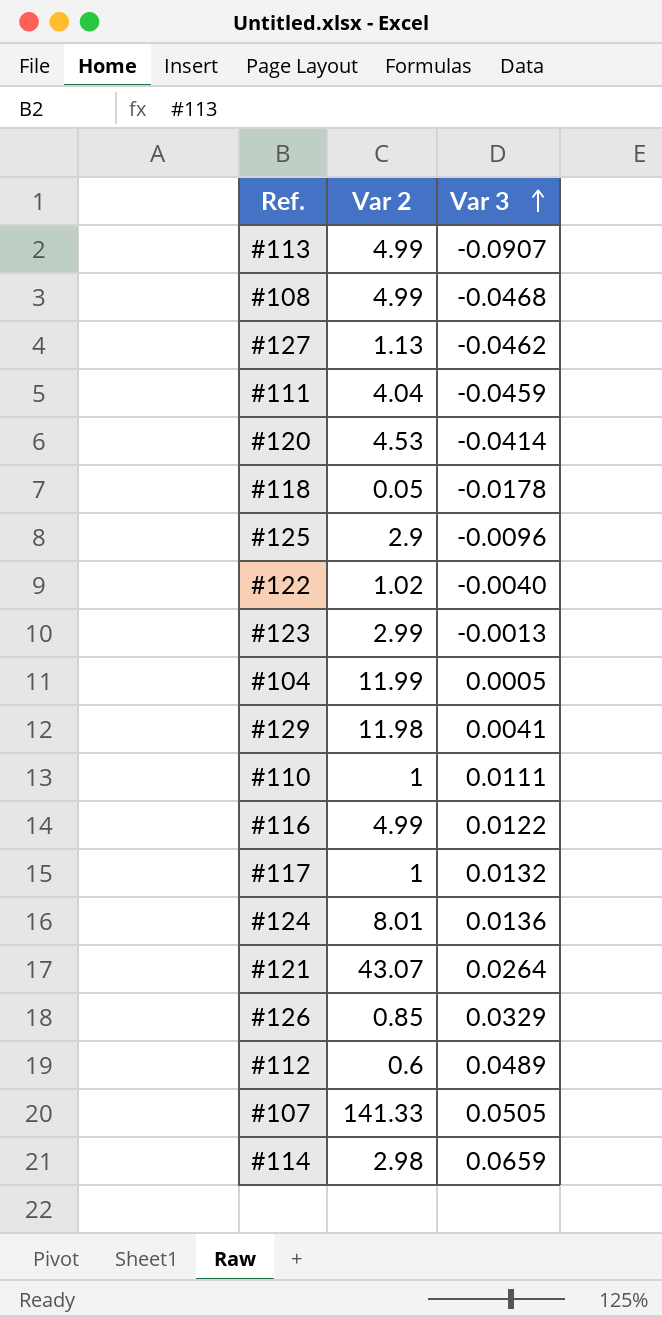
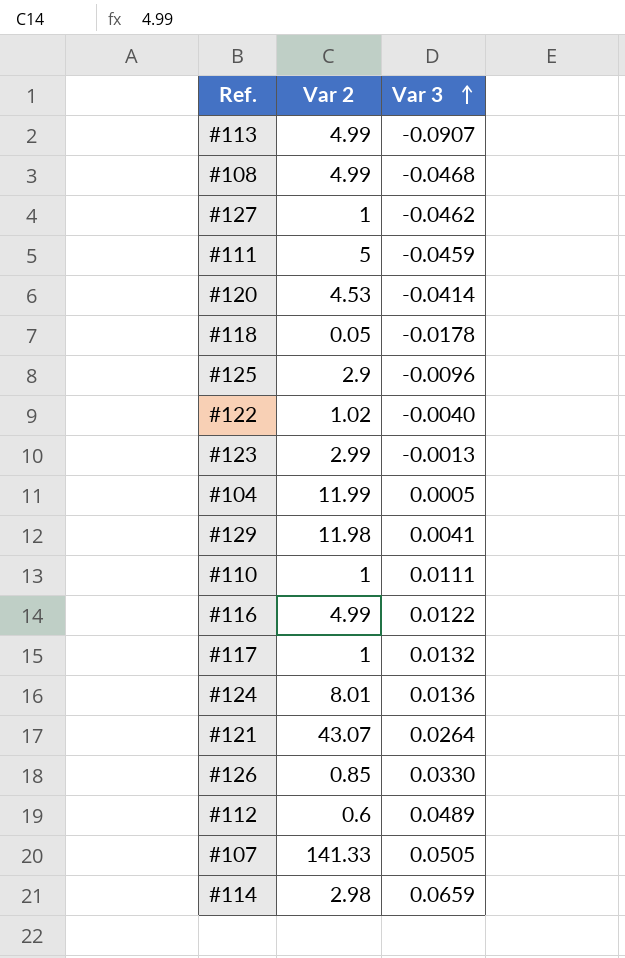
#127 | Var 2: 1.13 -> 1
#111 | Var 2: 4.04 -> 5
#126 | Var 3: 0.0329 -> 0.0330

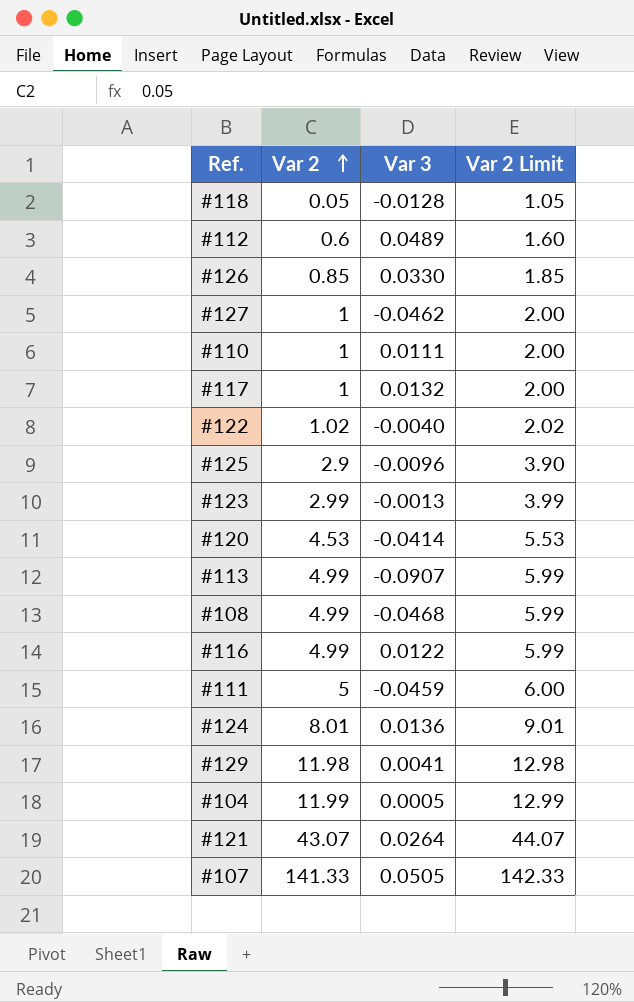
row order: Var 3 ascending -> Var 2 ascending
column Var 2 Limit | formula: none -> [Var 2] + 1
row #114: 2.98 | 0.0659 -> none
#118 | Var 3: -0.0178 -> -0.0128

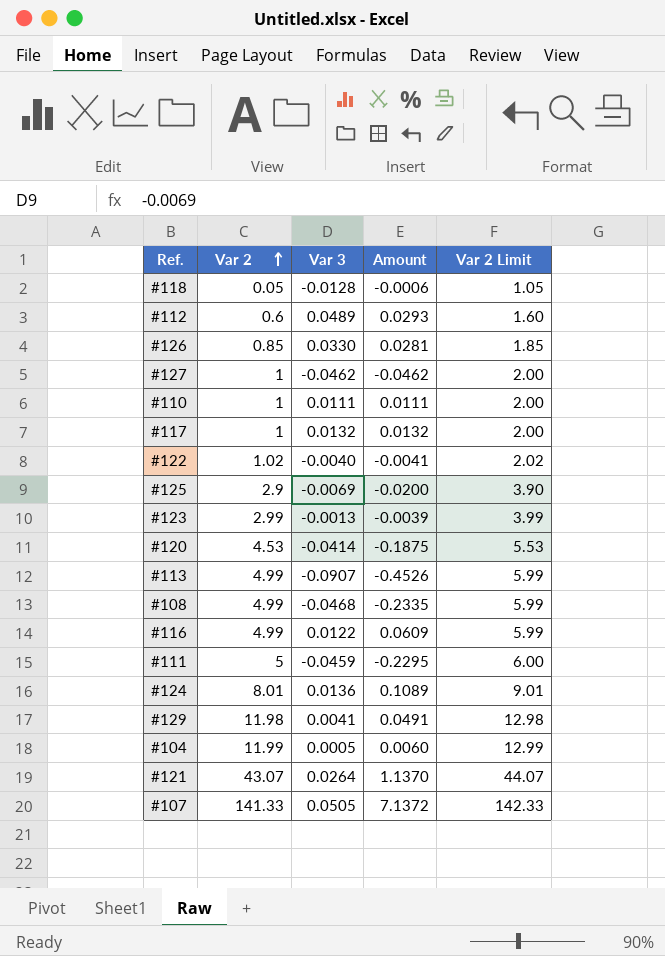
column Amount | formula: none -> [Var 2] * [Var 3]
#125 | Var 3: -0.0096 -> -0.0069

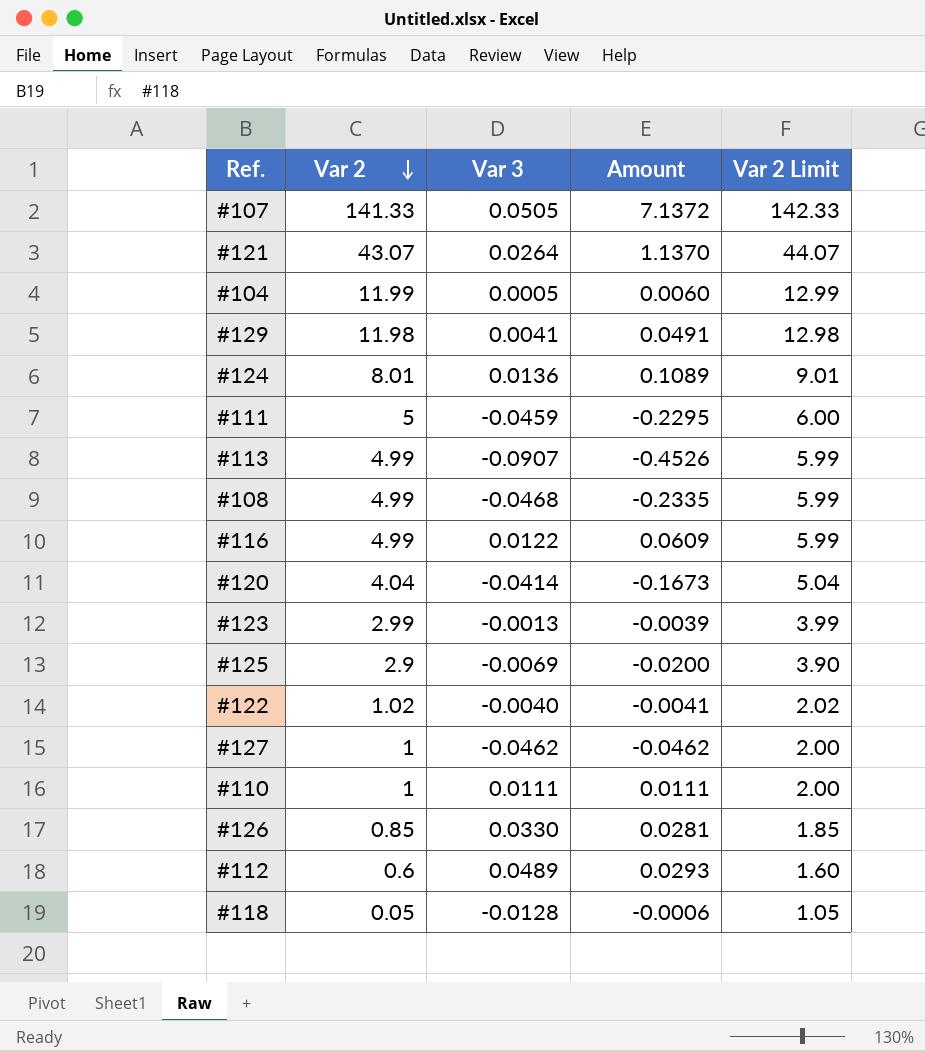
row order: Var 2 ascending -> Var 2 descending
row #117: 1 | 0.0132 | 0.0132 | 2.00 -> none
#120 | Var 2: 4.53 -> 4.04
#120 | Amount: -0.1875 -> -0.1673
#120 | Var 2 Limit: 5.53 -> 5.04

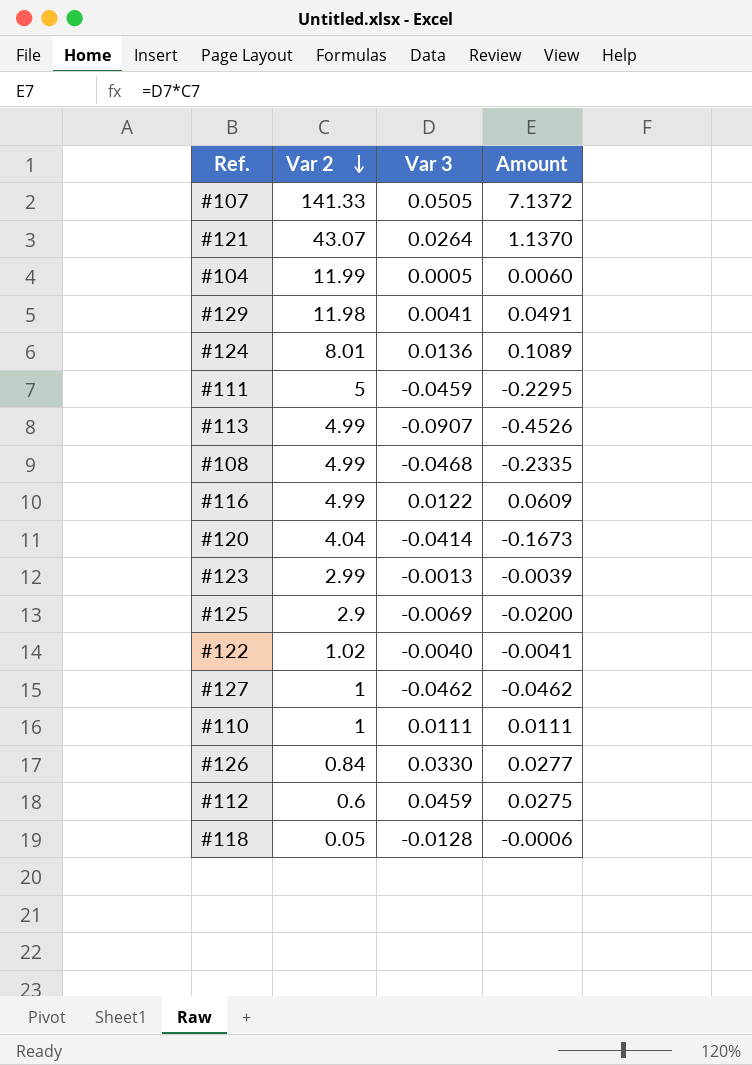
column Var 2 Limit | formula: [Var 2] + 1 -> none
#126 | Var 2: 0.85 -> 0.84
#126 | Amount: 0.0281 -> 0.0277
#112 | Var 3: 0.0489 -> 0.0459
#112 | Amount: 0.0293 -> 0.0275

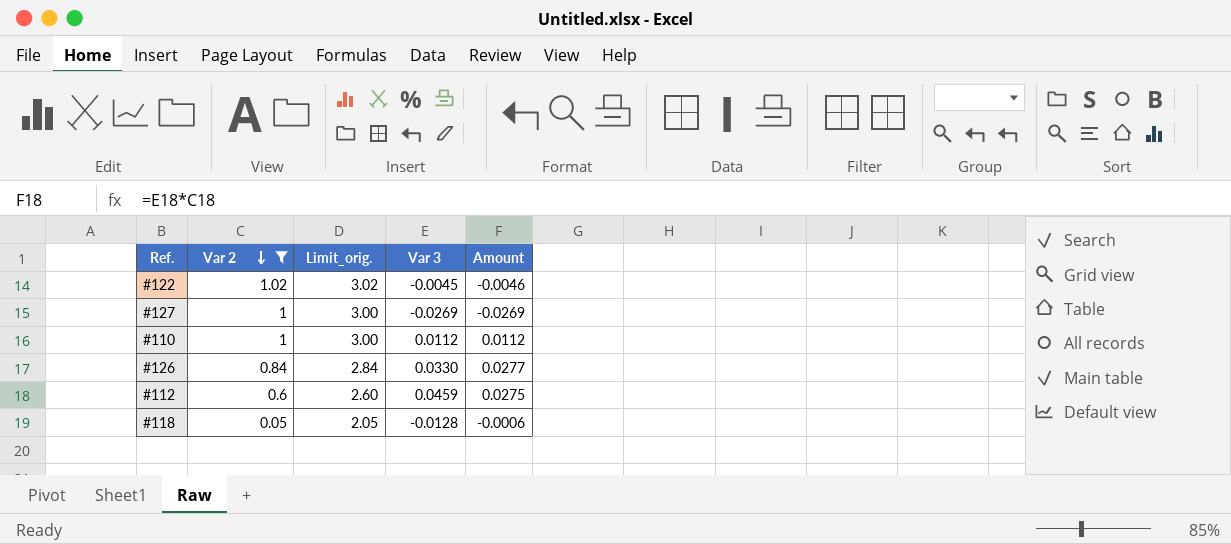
filter: none -> Var 2 <= 1.02
column Limit_orig. | formula: none -> [Var 2] + 2
#122 | Var 3: -0.0040 -> -0.0045
#122 | Amount: -0.0041 -> -0.0046
#127 | Var 3: -0.0462 -> -0.0269
#127 | Amount: -0.0462 -> -0.0269
#110 | Var 3: 0.0111 -> 0.0112
#110 | Amount: 0.0111 -> 0.0112

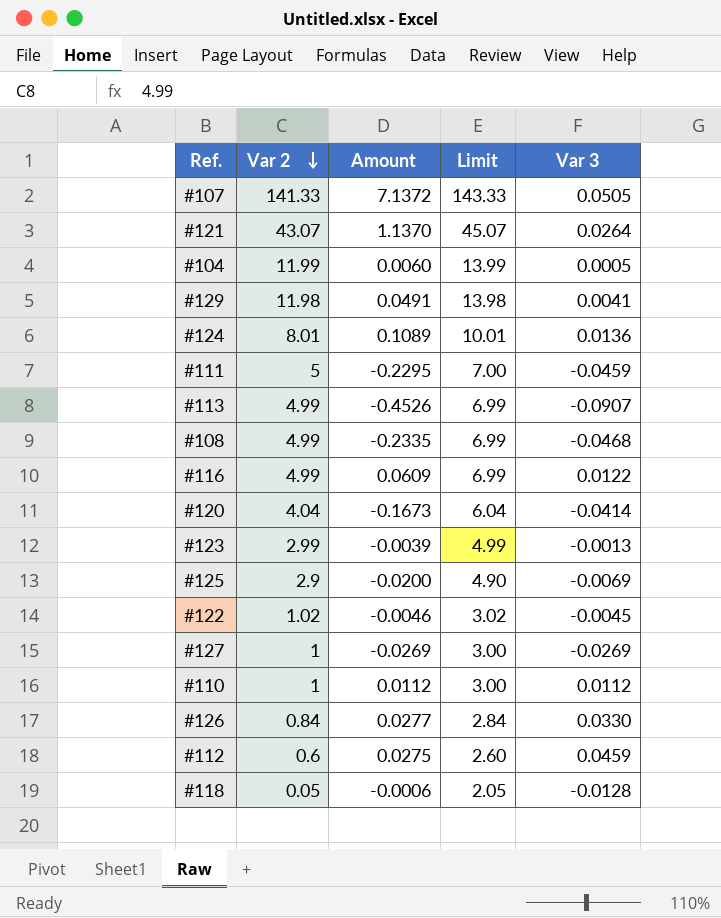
filter: Var 2 <= 1.02 -> none
column Amount | position: 5 -> 3
column name: Limit_orig. -> Limit

